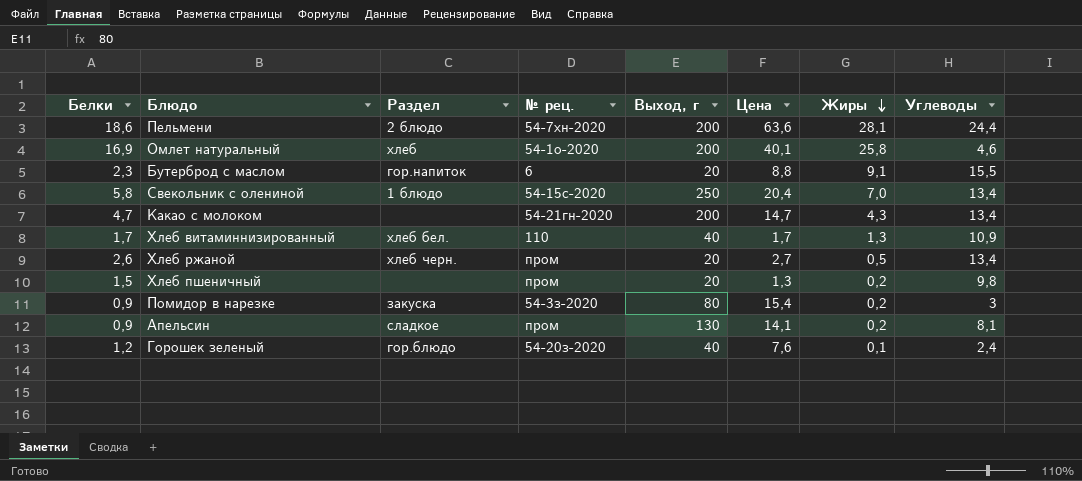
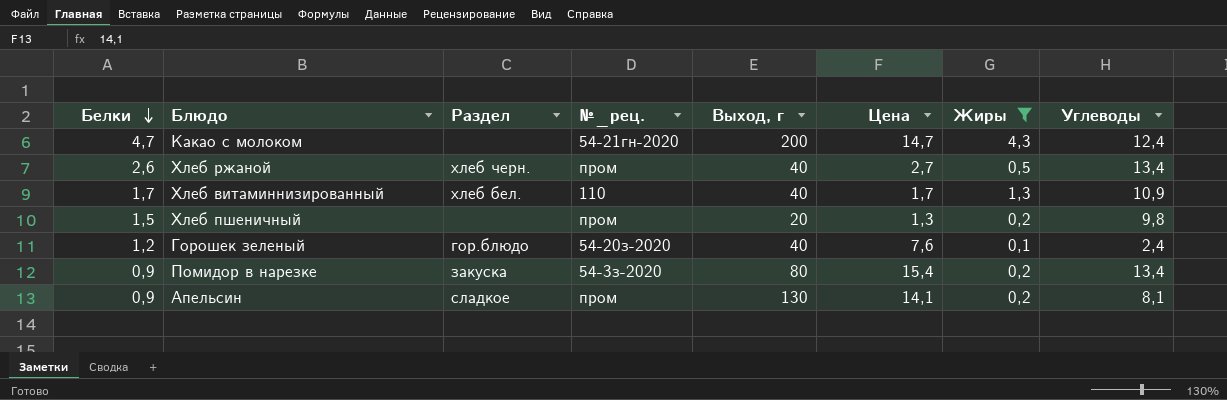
filter: none -> Жиры <= 4,3
row order: Жиры descending -> Белки descending
column name: № рец. -> №_рец.
Какао с молоком | Углеводы: 13,4 -> 12,4
Хлеб ржаной | Выход, г: 20 -> 40
Помидор в нарезке | Углеводы: 3 -> 13,4

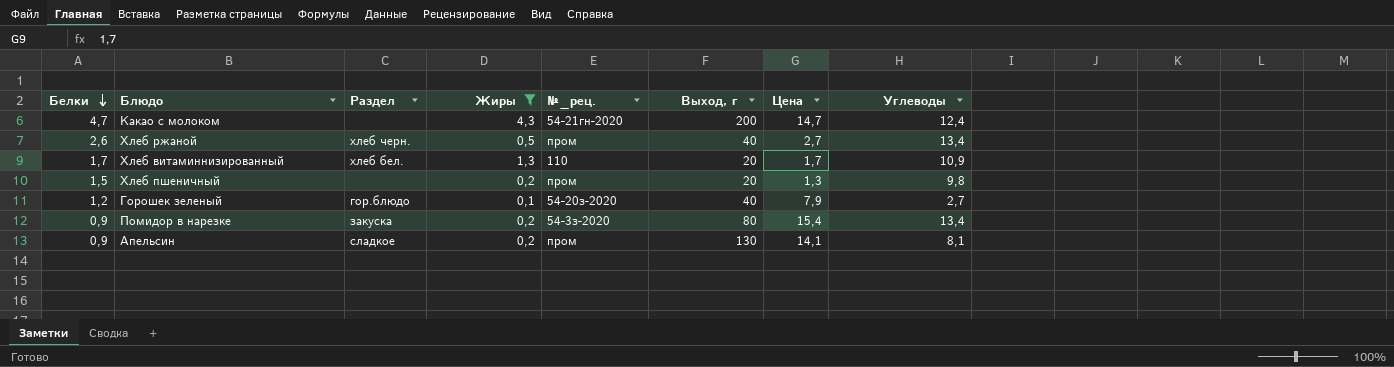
column Жиры | position: 7 -> 4
Хлеб витаминнизированный | Выход, г: 40 -> 20
Горошек зеленый | Цена: 7,6 -> 7,9
Горошек зеленый | Углеводы: 2,4 -> 2,7

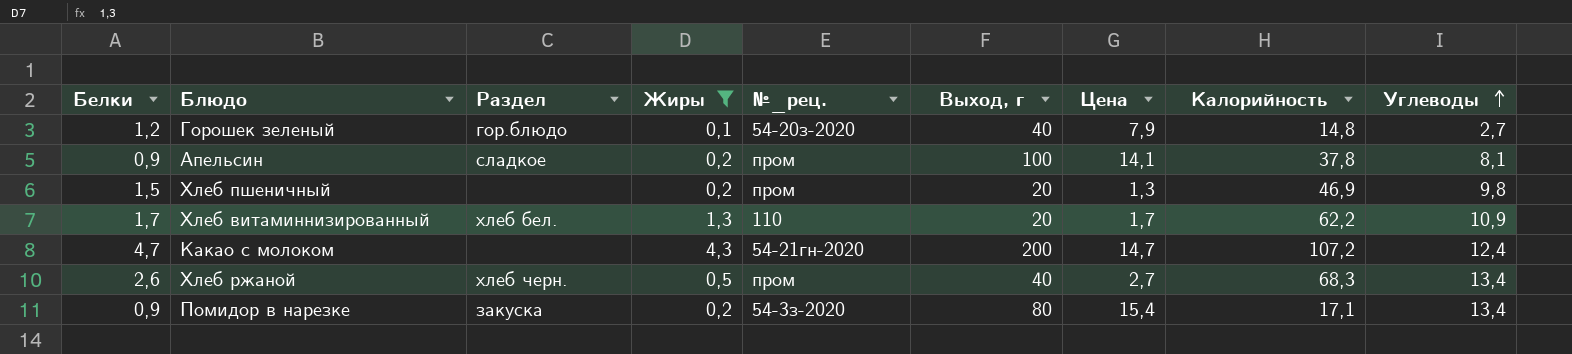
row order: Белки descending -> Углеводы ascending
column Калорийность | position: none -> 8
Апельсин | Выход, г: 130 -> 100

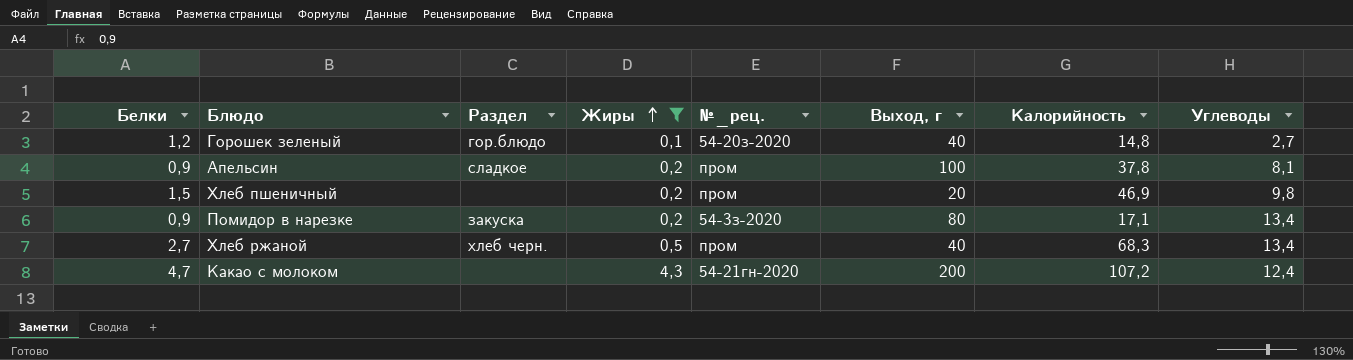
row order: Углеводы ascending -> Жиры ascending
column Цена | position: 7 -> none
row Хлеб витаминнизированный: 1,7 | хлеб бел. | 1,3 | 110 | 20 | 1,7 | 62,2 | 10,9 -> none
Хлеб ржаной | Белки: 2,6 -> 2,7

